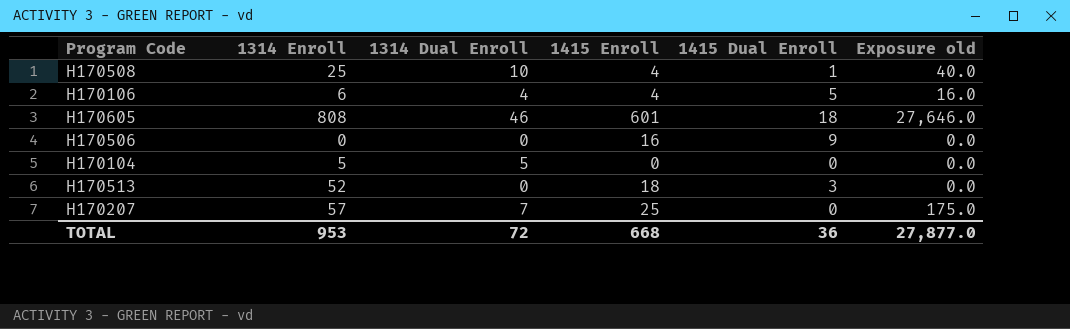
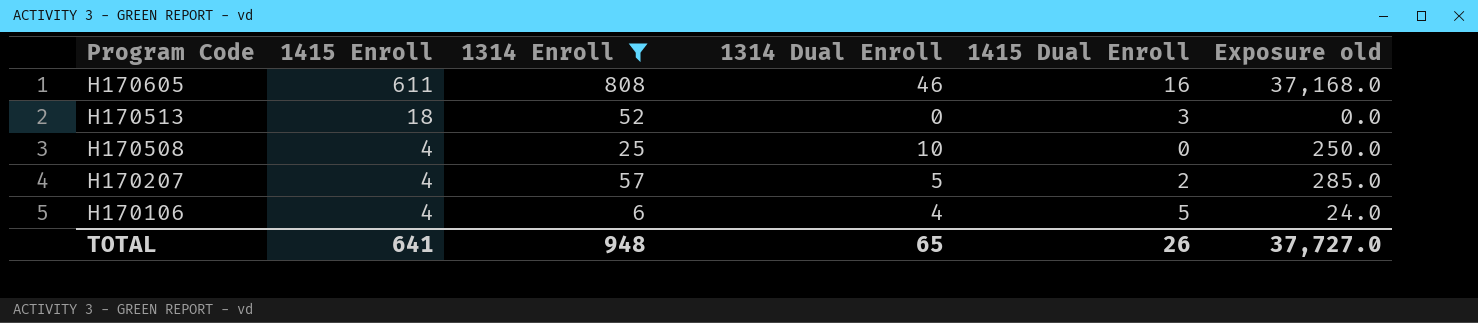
filter: none -> 1314 Enroll >= 6
row order: none -> Program Code descending
column 1415 Enroll | position: 4 -> 2
column Exposure old | formula: [1314 Dual Enroll] * [1415 Enroll] -> [1314 Enroll] * [1314 Dual Enroll]
H170605 | 1415 Enroll: 601 -> 611
H170605 | 1415 Dual Enroll: 18 -> 16
H170508 | 1415 Dual Enroll: 1 -> 0
H170207 | 1415 Enroll: 25 -> 4
H170207 | 1314 Dual Enroll: 7 -> 5
H170207 | 1415 Dual Enroll: 0 -> 2
TOTAL | 1415 Enroll: 668 -> 641
TOTAL | 1314 Enroll: 953 -> 948
TOTAL | 1314 Dual Enroll: 72 -> 65
TOTAL | 1415 Dual Enroll: 36 -> 26
TOTAL | Exposure old: 27,877.0 -> 37,727.0

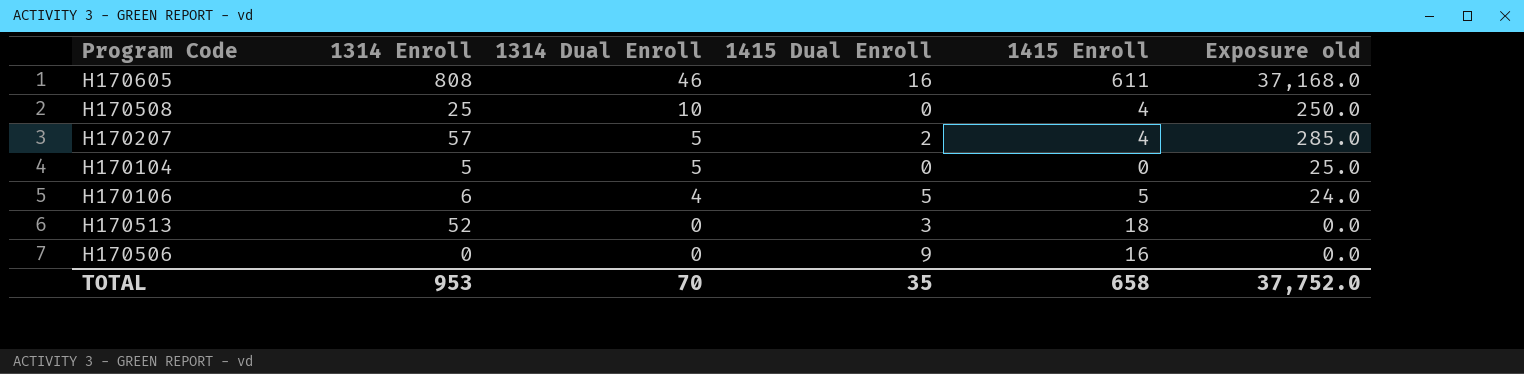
filter: 1314 Enroll >= 6 -> none
row order: Program Code descending -> 1314 Dual Enroll descending
column 1415 Enroll | position: 2 -> 5
H170106 | 1415 Enroll: 4 -> 5
TOTAL | 1314 Enroll: 948 -> 953
TOTAL | 1314 Dual Enroll: 65 -> 70
TOTAL | 1415 Dual Enroll: 26 -> 35
TOTAL | 1415 Enroll: 641 -> 658
TOTAL | Exposure old: 37,727.0 -> 37,752.0

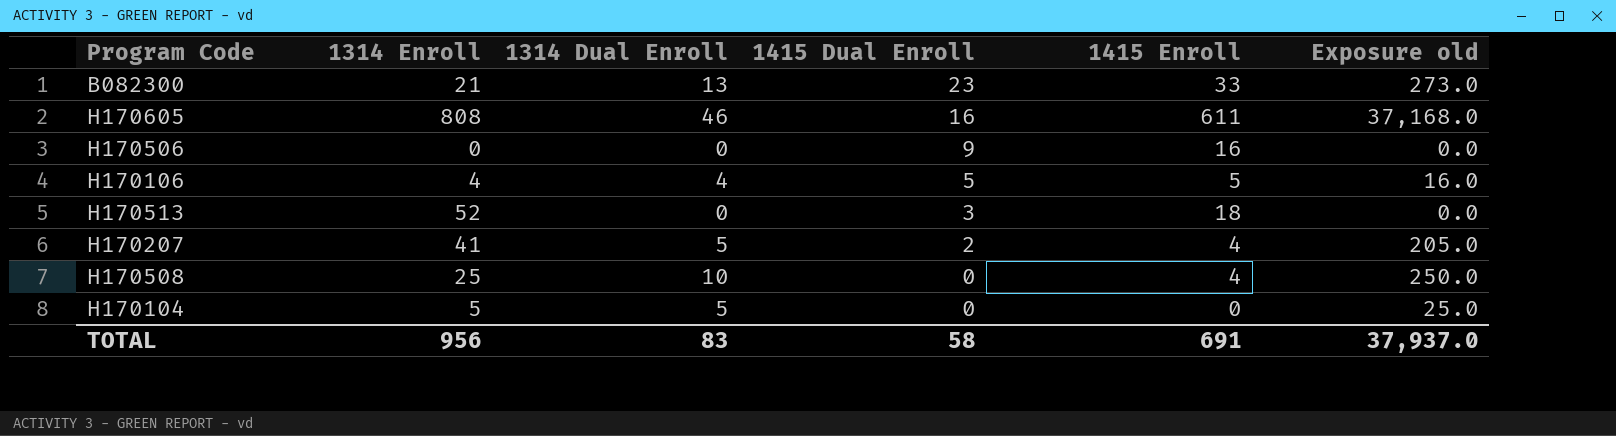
row order: 1314 Dual Enroll descending -> 1415 Dual Enroll descending
row B082300: none -> 21 | 13 | 23 | 33 | 273.0
H170106 | 1314 Enroll: 6 -> 4
H170106 | Exposure old: 24.0 -> 16.0
H170207 | 1314 Enroll: 57 -> 41
H170207 | Exposure old: 285.0 -> 205.0
TOTAL | 1314 Enroll: 953 -> 956
TOTAL | 1314 Dual Enroll: 70 -> 83
TOTAL | 1415 Dual Enroll: 35 -> 58
TOTAL | 1415 Enroll: 658 -> 691
TOTAL | Exposure old: 37,752.0 -> 37,937.0

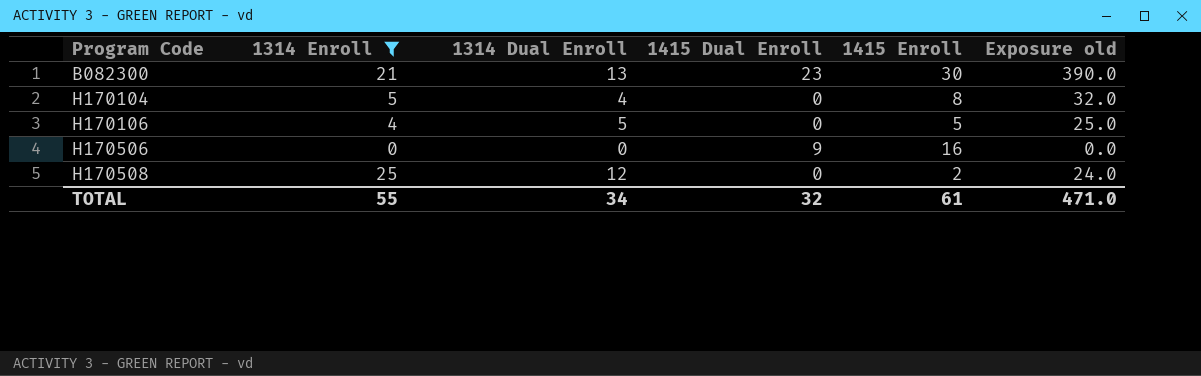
filter: none -> 1314 Enroll <= 25
row order: 1415 Dual Enroll descending -> Program Code ascending
column Exposure old | formula: [1314 Enroll] * [1314 Dual Enroll] -> [1314 Dual Enroll] * [1415 Enroll]
B082300 | 1415 Enroll: 33 -> 30
H170104 | 1314 Dual Enroll: 5 -> 4
H170104 | 1415 Enroll: 0 -> 8
H170106 | 1314 Dual Enroll: 4 -> 5
H170106 | 1415 Dual Enroll: 5 -> 0
H170508 | 1314 Dual Enroll: 10 -> 12
H170508 | 1415 Enroll: 4 -> 2
TOTAL | 1314 Enroll: 956 -> 55
TOTAL | 1314 Dual Enroll: 83 -> 34
TOTAL | 1415 Dual Enroll: 58 -> 32
TOTAL | 1415 Enroll: 691 -> 61
TOTAL | Exposure old: 37,937.0 -> 471.0

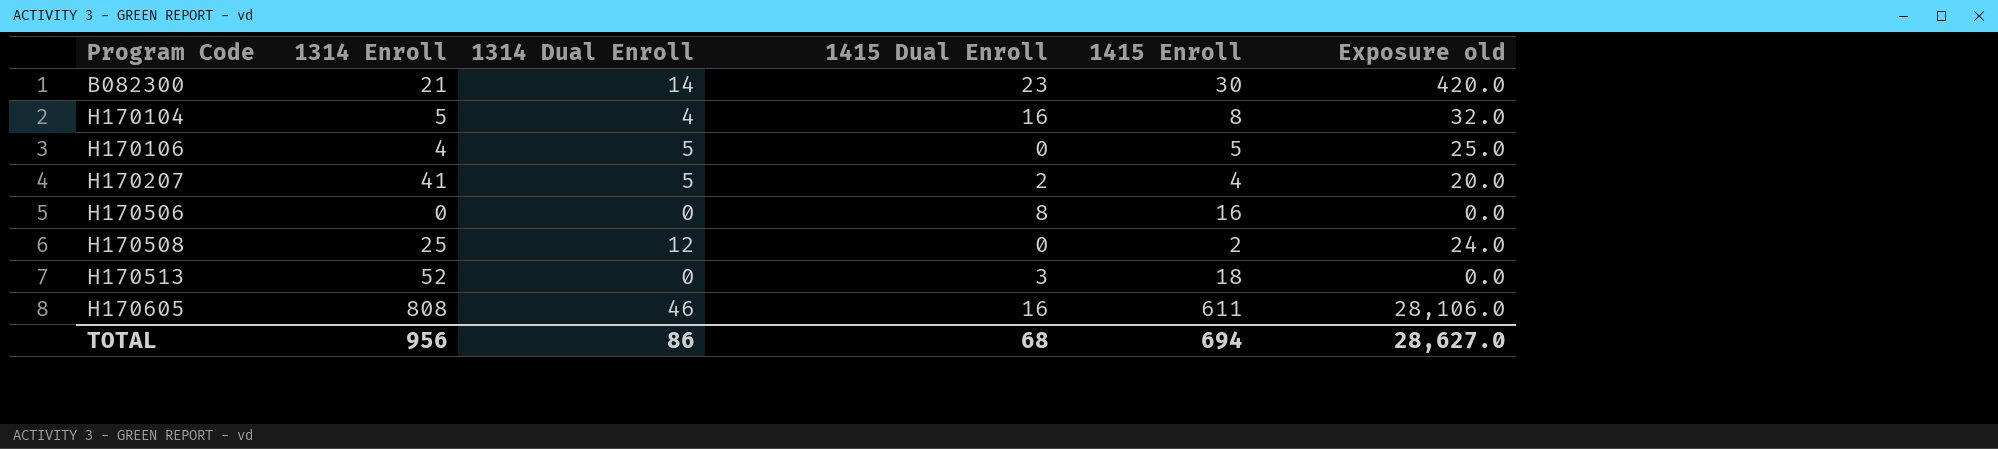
filter: 1314 Enroll <= 25 -> none
B082300 | 1314 Dual Enroll: 13 -> 14
B082300 | Exposure old: 390.0 -> 420.0
H170104 | 1415 Dual Enroll: 0 -> 16
H170506 | 1415 Dual Enroll: 9 -> 8
TOTAL | 1314 Enroll: 55 -> 956
TOTAL | 1314 Dual Enroll: 34 -> 86
TOTAL | 1415 Dual Enroll: 32 -> 68
TOTAL | 1415 Enroll: 61 -> 694
TOTAL | Exposure old: 471.0 -> 28,627.0

